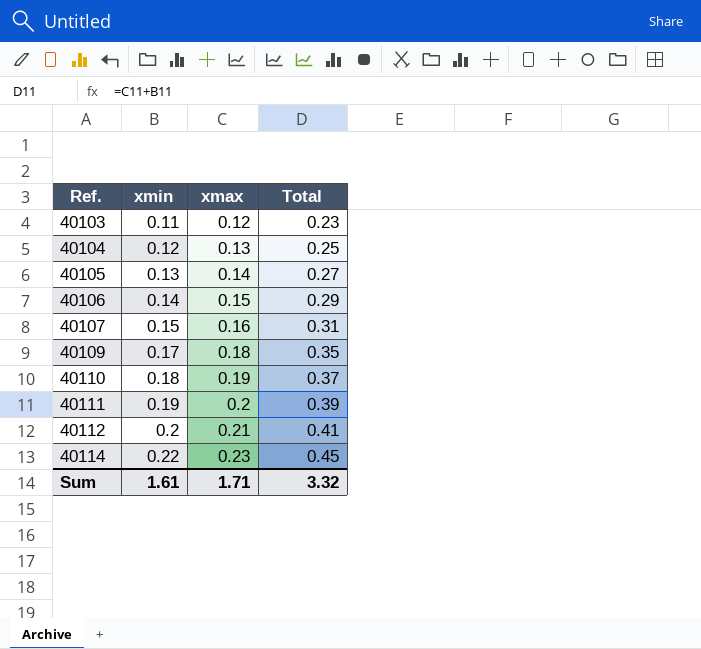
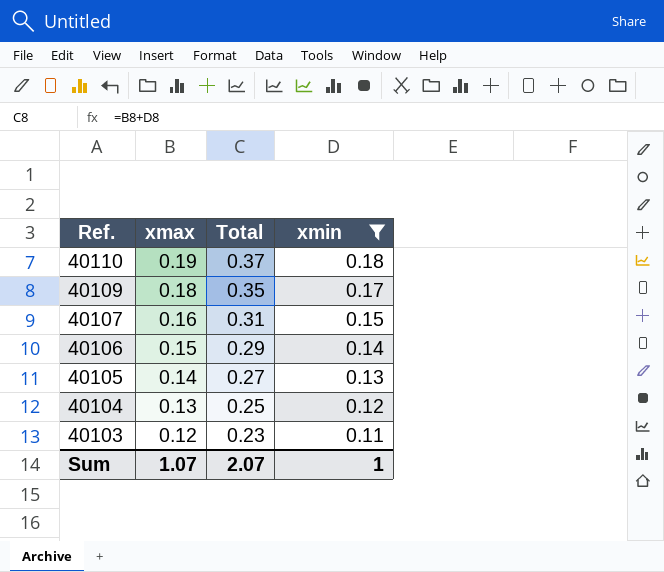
filter: none -> xmin <= 0.18
row order: Ref. ascending -> Ref. descending
column xmin | position: 2 -> 4
Sum | xmax: 1.71 -> 1.07
Sum | Total: 3.32 -> 2.07
Sum | xmin: 1.61 -> 1

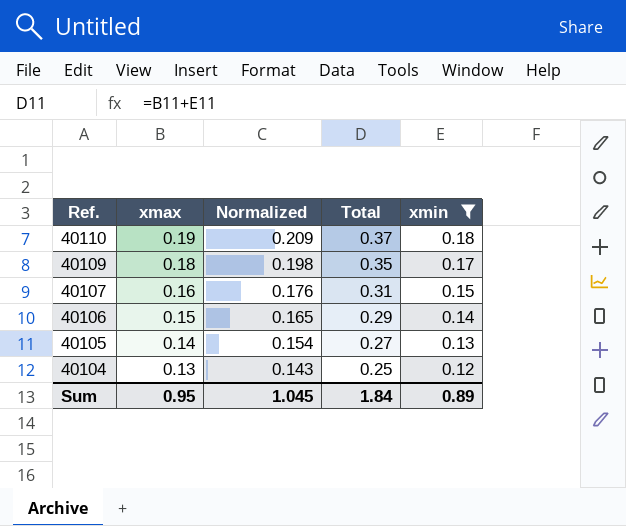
column Normalized | formula: none -> [xmax] * 1.1
row 40103: 0.12 | 0.23 | 0.11 -> none
Sum | xmax: 1.07 -> 0.95
Sum | Total: 2.07 -> 1.84
Sum | xmin: 1 -> 0.89

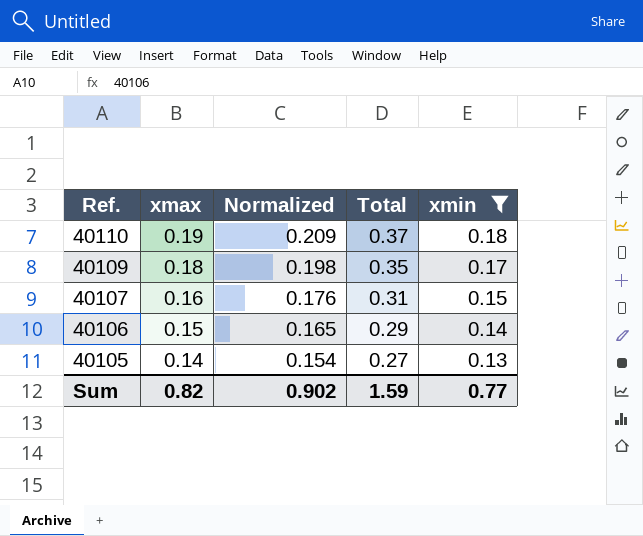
row 40104: 0.13 | 0.143 | 0.25 | 0.12 -> none
Sum | xmax: 0.95 -> 0.82
Sum | Normalized: 1.045 -> 0.902
Sum | Total: 1.84 -> 1.59
Sum | xmin: 0.89 -> 0.77

